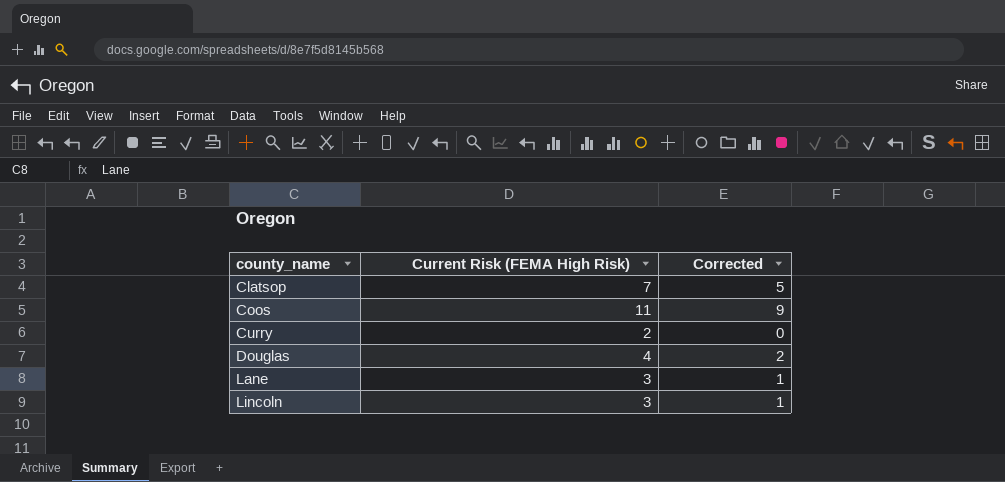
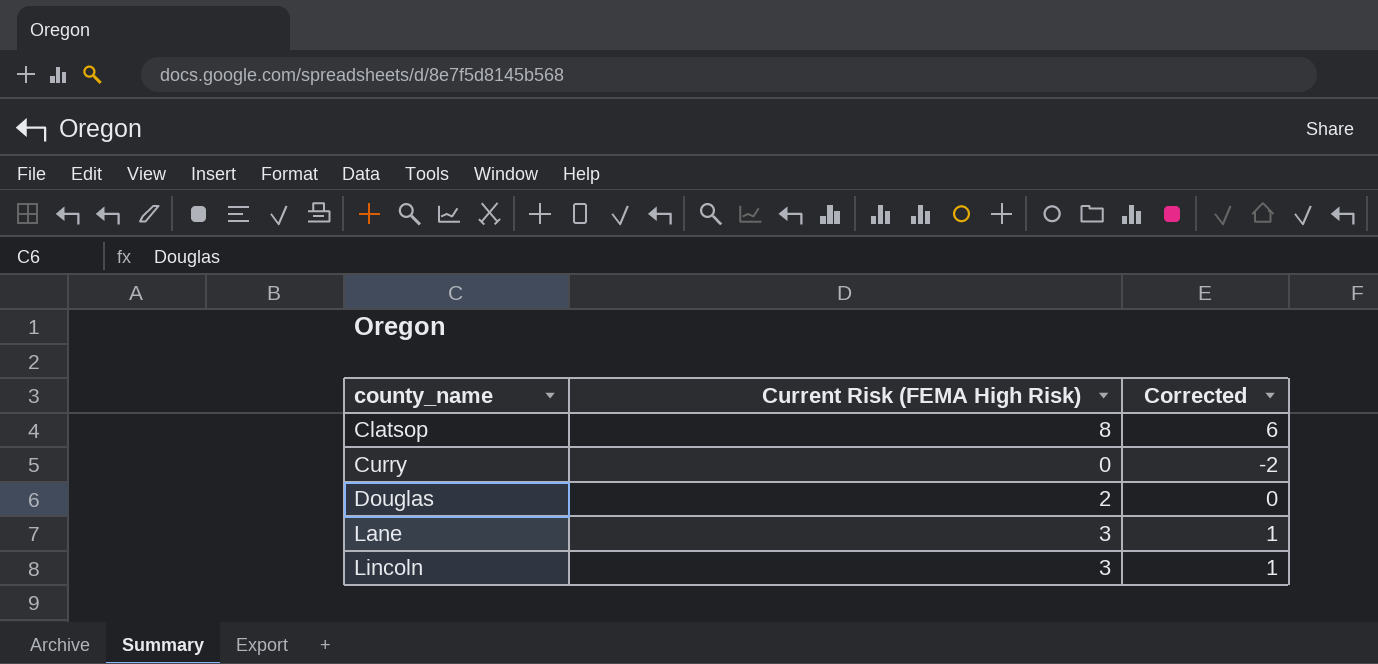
row Coos: 11 | 9 -> none
Clatsop | Current Risk (FEMA High Risk): 7 -> 8
Clatsop | Corrected: 5 -> 6
Curry | Current Risk (FEMA High Risk): 2 -> 0
Curry | Corrected: 0 -> -2
Douglas | Current Risk (FEMA High Risk): 4 -> 2
Douglas | Corrected: 2 -> 0

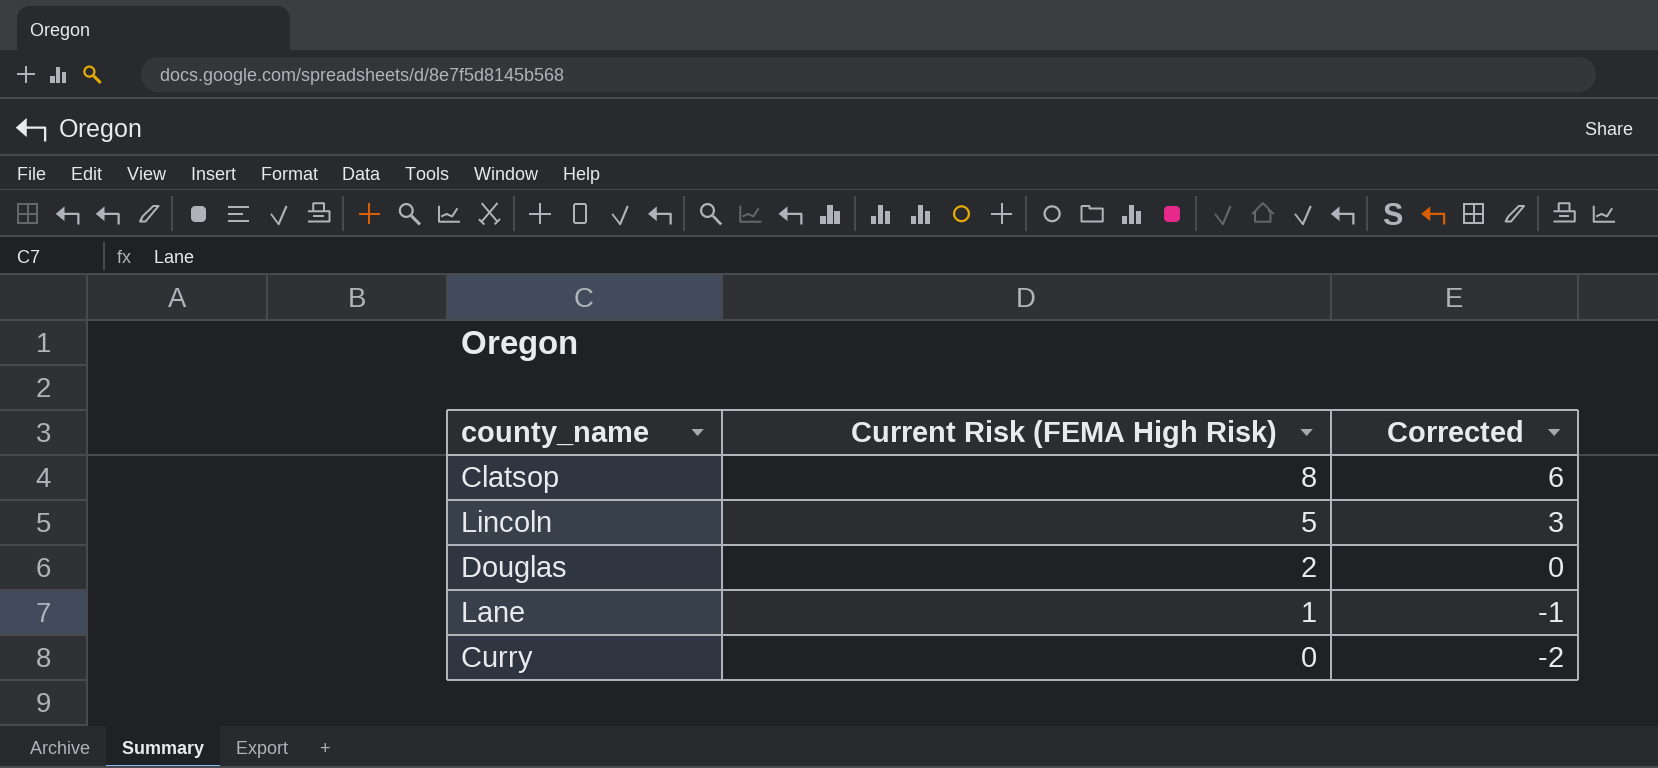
row order: county_name ascending -> Current Risk (FEMA High Risk) descending
Lincoln | Current Risk (FEMA High Risk): 3 -> 5
Lincoln | Corrected: 1 -> 3
Lane | Current Risk (FEMA High Risk): 3 -> 1
Lane | Corrected: 1 -> -1

